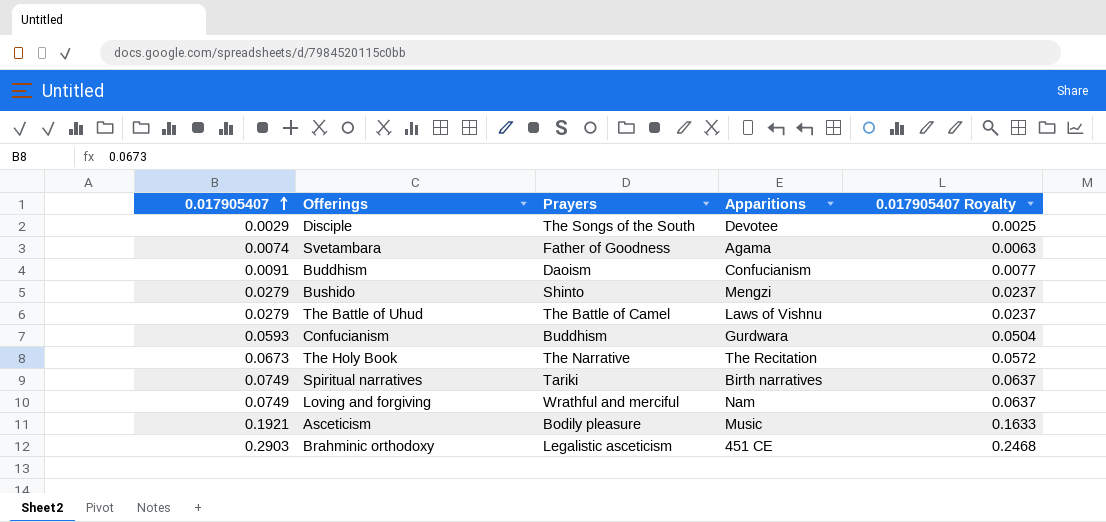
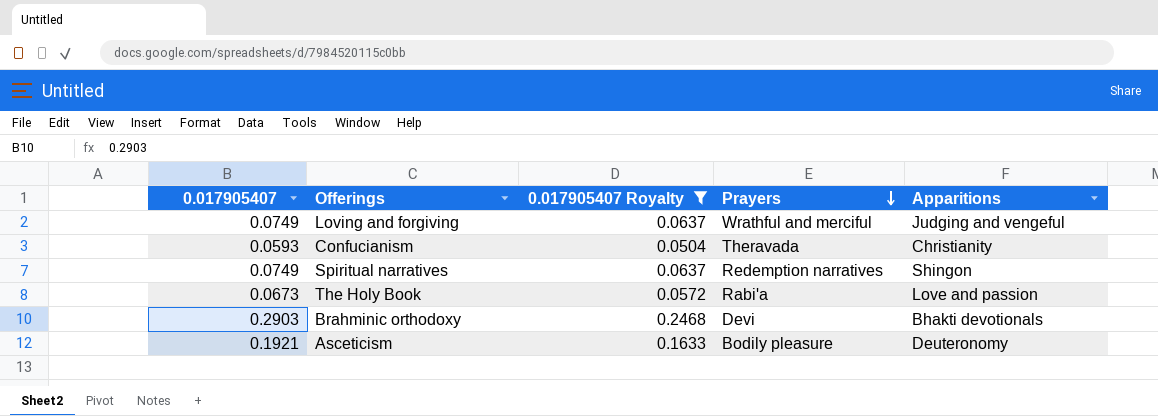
filter: none -> 0.017905407 Royalty >= 0.0504
row order: 0.017905407 ascending -> Prayers descending
column 0.017905407 Royalty | position: 5 -> 3
Loving and forgiving | Apparitions: Nam -> Judging and vengeful
Confucianism | Prayers: Buddhism -> Theravada
Confucianism | Apparitions: Gurdwara -> Christianity
Spiritual narratives | Prayers: Tariki -> Redemption narratives
Spiritual narratives | Apparitions: Birth narratives -> Shingon
The Holy Book | Prayers: The Narrative -> Rabi'a
The Holy Book | Apparitions: The Recitation -> Love and passion
Brahminic orthodoxy | Prayers: Legalistic asceticism -> Devi
Brahminic orthodoxy | Apparitions: 451 CE -> Bhakti devotionals
Asceticism | Apparitions: Music -> Deuteronomy

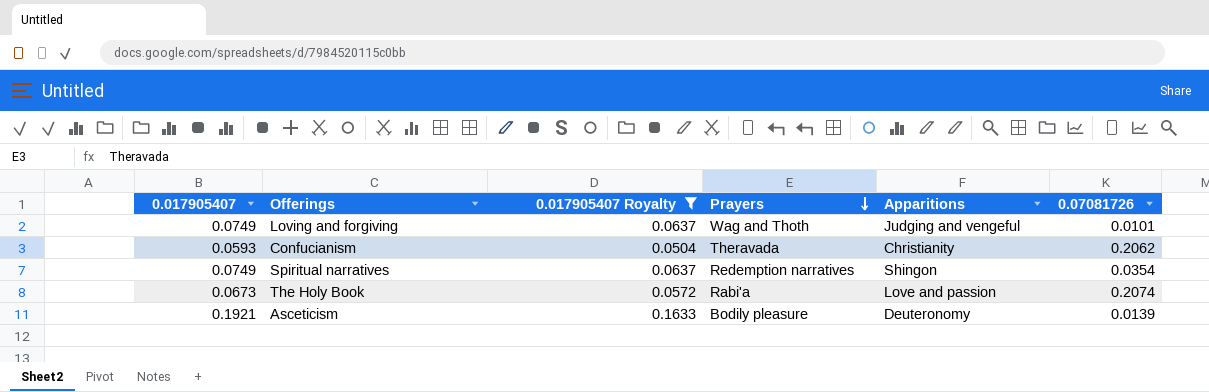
column 0.07081726 | position: none -> 6
row Brahminic orthodoxy: 0.2903 | 0.2468 | Devi | Bhakti devotionals -> none
Loving and forgiving | Prayers: Wrathful and merciful -> Wag and Thoth

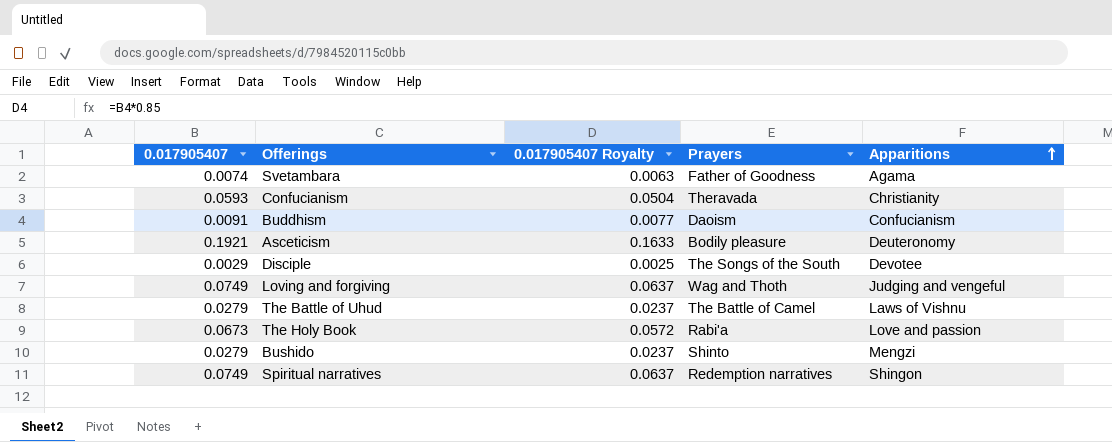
filter: 0.017905407 Royalty >= 0.0504 -> none
row order: Prayers descending -> Apparitions ascending
column 0.07081726 | position: 6 -> none

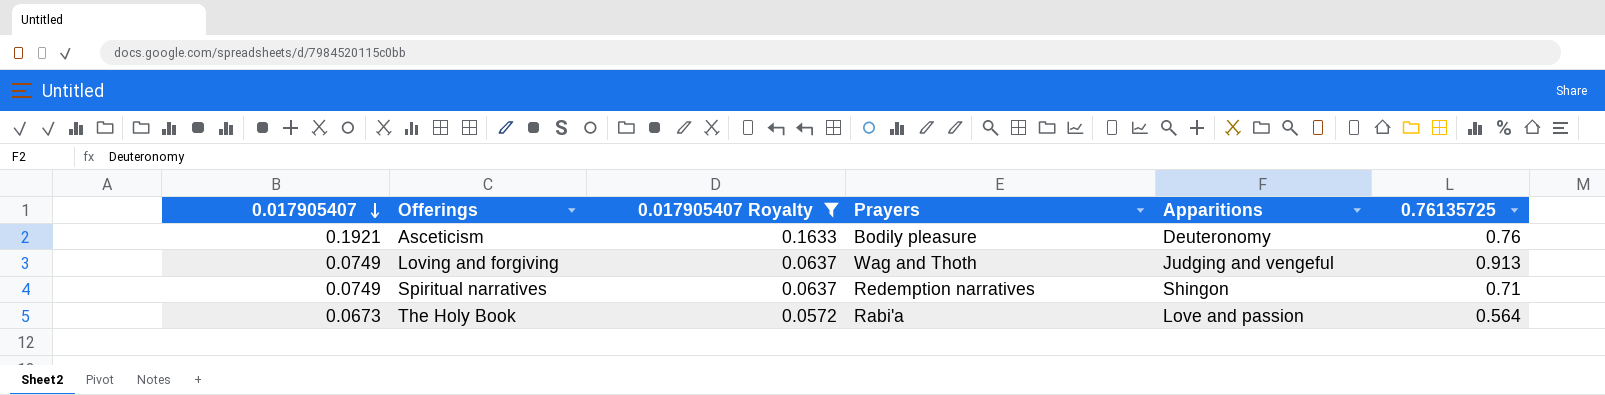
filter: none -> 0.017905407 Royalty >= 0.0572
row order: Apparitions ascending -> 0.017905407 descending
column 0.76135725 | position: none -> 6

